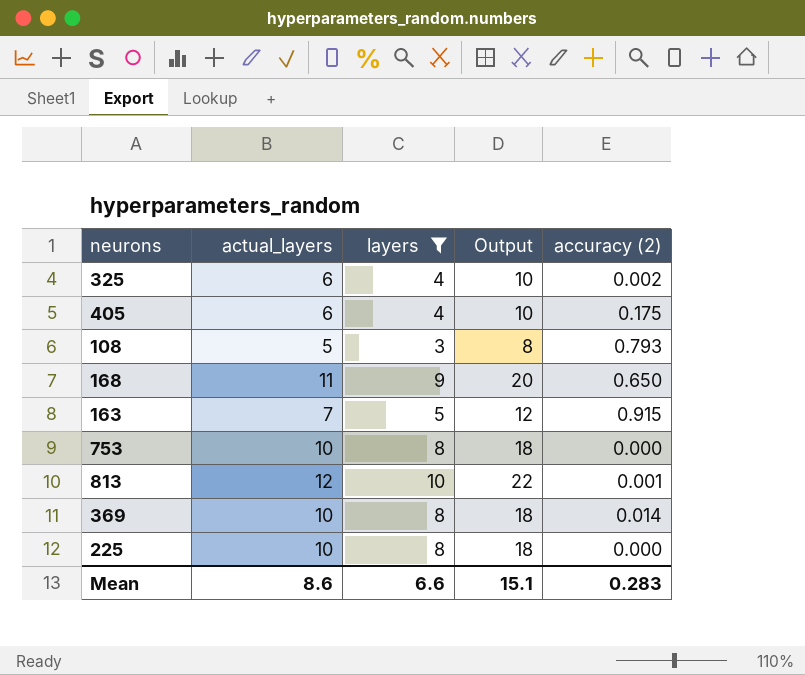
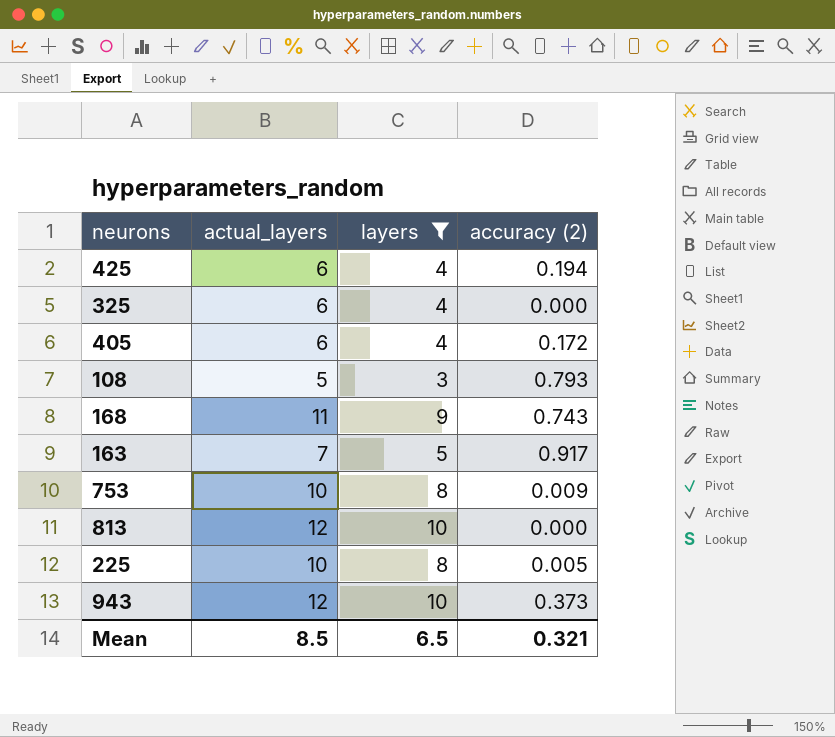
column Output | formula: [actual_layers] + [layers] -> none
row 369: 10 | 8 | 18 | 0.014 -> none
row 425: none -> 6 | 4 | 0.194
325 | accuracy (2): 0.002 -> 0.000
405 | accuracy (2): 0.175 -> 0.172
168 | accuracy (2): 0.650 -> 0.743
163 | accuracy (2): 0.915 -> 0.917
753 | accuracy (2): 0.000 -> 0.009
813 | accuracy (2): 0.001 -> 0.000
225 | accuracy (2): 0.000 -> 0.005
row 943: none -> 12 | 10 | 0.373
Mean | actual_layers: 8.6 -> 8.5
Mean | layers: 6.6 -> 6.5
Mean | accuracy (2): 0.283 -> 0.321

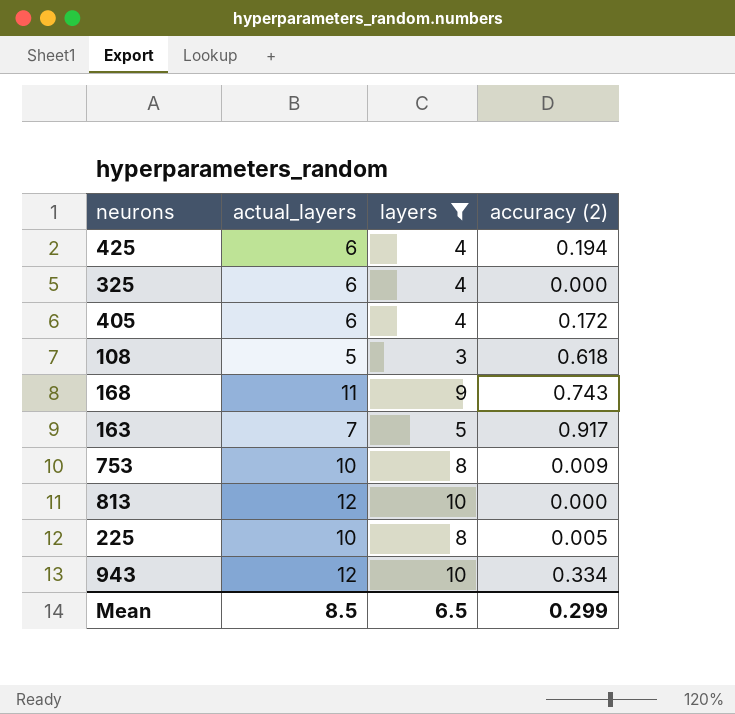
108 | accuracy (2): 0.793 -> 0.618
943 | accuracy (2): 0.373 -> 0.334
Mean | accuracy (2): 0.321 -> 0.299

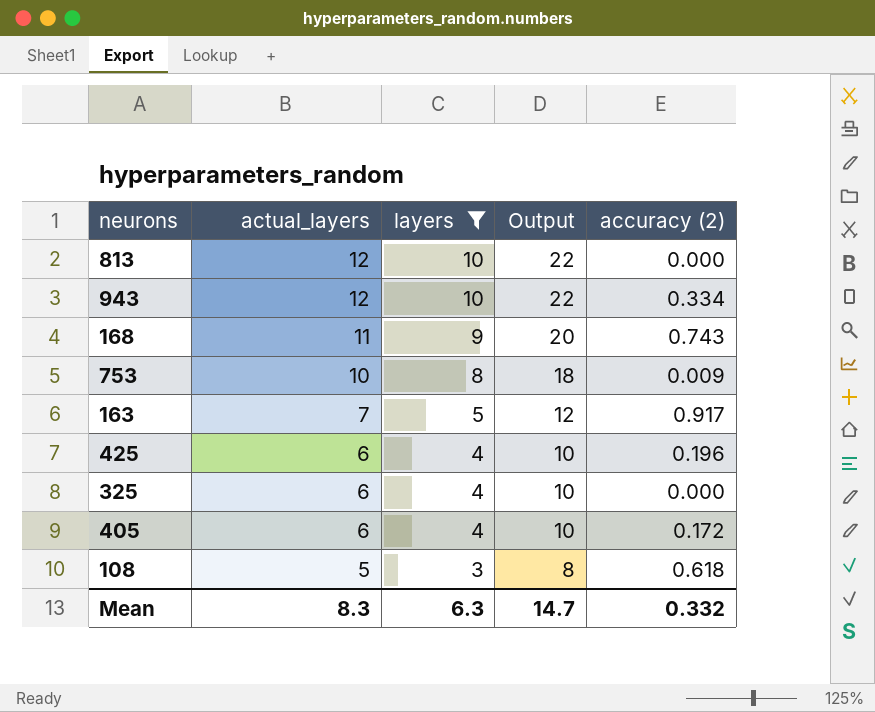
row order: none -> actual_layers descending
column Output | formula: none -> [actual_layers] + [layers]
row 225: 10 | 8 | 0.005 -> none
425 | accuracy (2): 0.194 -> 0.196
Mean | actual_layers: 8.5 -> 8.3
Mean | layers: 6.5 -> 6.3
Mean | accuracy (2): 0.299 -> 0.332

